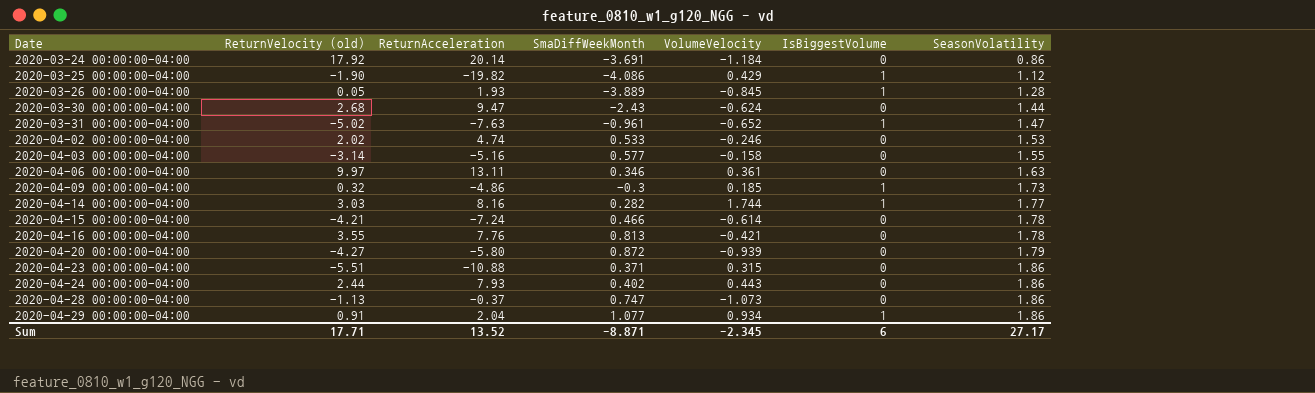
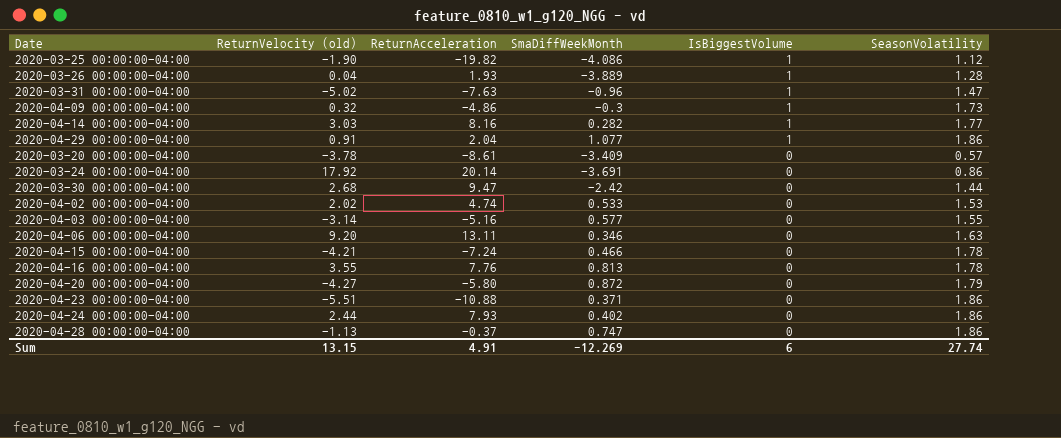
row order: Date ascending -> IsBiggestVolume descending
column VolumeVelocity | position: 5 -> none
2020-03-26 00:00:00-04:00 | ReturnVelocity (old): 0.05 -> 0.04
2020-03-31 00:00:00-04:00 | SmaDiffWeekMonth: -0.961 -> -0.96
row 2020-03-20 00:00:00-04:00: none -> -3.78 | -8.61 | -3.409 | 0 | 0.57
2020-03-30 00:00:00-04:00 | SmaDiffWeekMonth: -2.43 -> -2.42
2020-04-06 00:00:00-04:00 | ReturnVelocity (old): 9.97 -> 9.20
Sum | ReturnVelocity (old): 17.71 -> 13.15
Sum | ReturnAcceleration: 13.52 -> 4.91
Sum | SmaDiffWeekMonth: -8.871 -> -12.269
Sum | SeasonVolatility: 27.17 -> 27.74

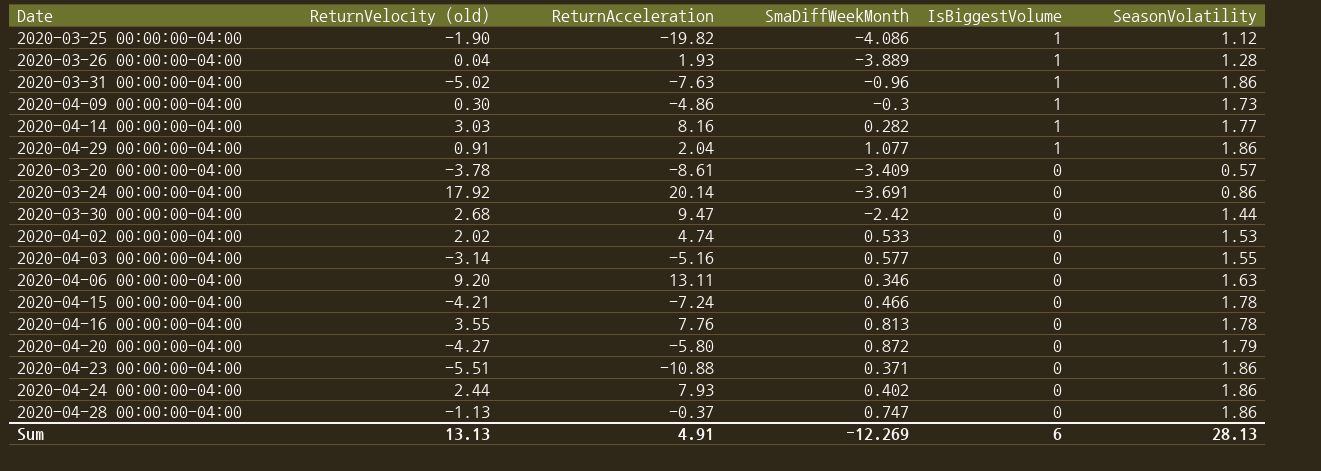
2020-03-31 00:00:00-04:00 | SeasonVolatility: 1.47 -> 1.86
2020-04-09 00:00:00-04:00 | ReturnVelocity (old): 0.32 -> 0.30
Sum | ReturnVelocity (old): 13.15 -> 13.13
Sum | SeasonVolatility: 27.74 -> 28.13

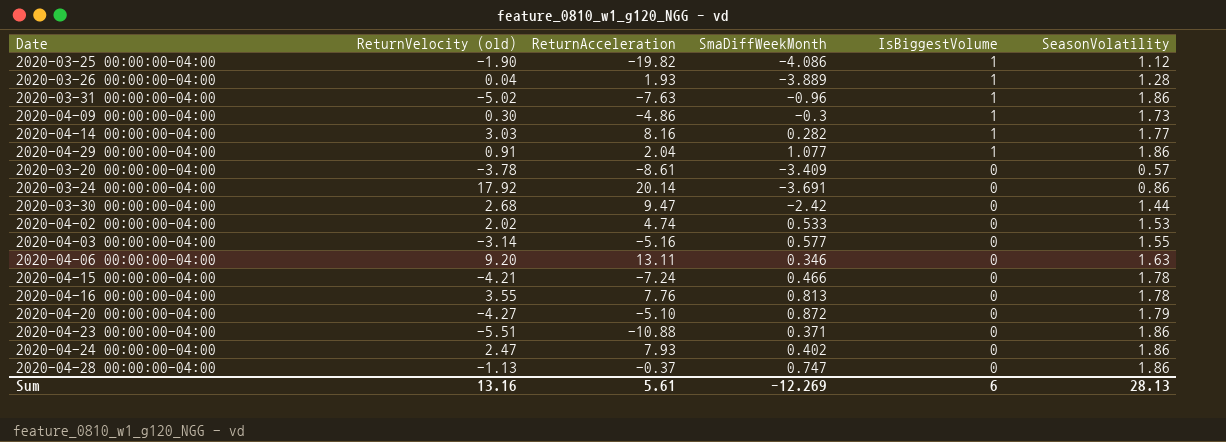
2020-04-20 00:00:00-04:00 | ReturnAcceleration: -5.80 -> -5.10
2020-04-24 00:00:00-04:00 | ReturnVelocity (old): 2.44 -> 2.47
Sum | ReturnVelocity (old): 13.13 -> 13.16
Sum | ReturnAcceleration: 4.91 -> 5.61

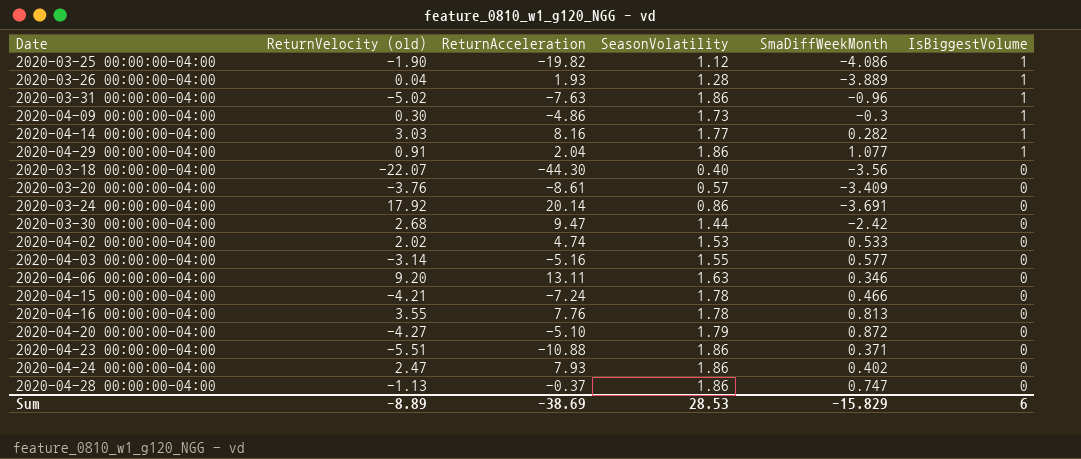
column SeasonVolatility | position: 6 -> 4
row 2020-03-18 00:00:00-04:00: none -> -22.07 | -44.30 | 0.40 | -3.56 | 0
2020-03-20 00:00:00-04:00 | ReturnVelocity (old): -3.78 -> -3.76
Sum | ReturnVelocity (old): 13.16 -> -8.89
Sum | ReturnAcceleration: 5.61 -> -38.69
Sum | SeasonVolatility: 28.13 -> 28.53
Sum | SmaDiffWeekMonth: -12.269 -> -15.829

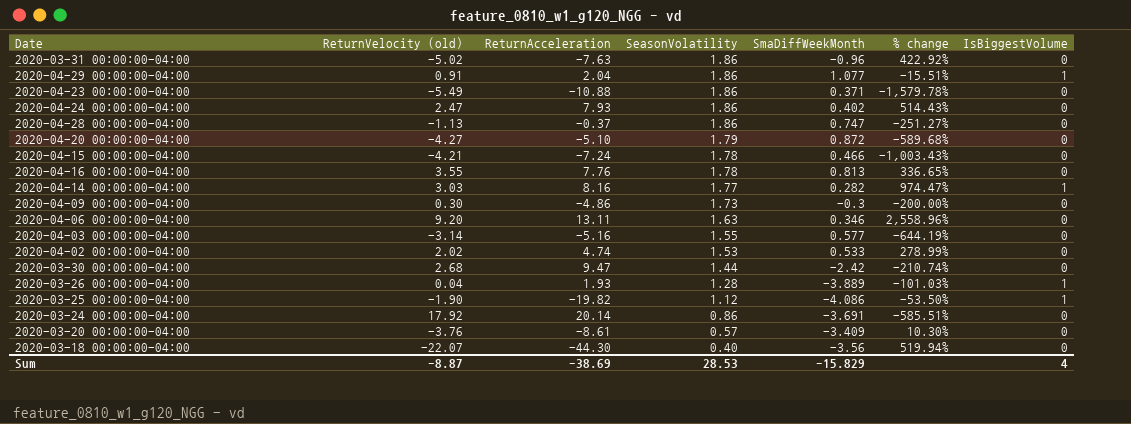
row order: IsBiggestVolume descending -> SeasonVolatility descending
column % change | formula: none -> ([ReturnVelocity (old)] - [SmaDiffWeekMonth]) / [SmaDiffWeekMonth]
2020-03-31 00:00:00-04:00 | IsBiggestVolume: 1 -> 0
2020-04-23 00:00:00-04:00 | ReturnVelocity (old): -5.51 -> -5.49
2020-04-09 00:00:00-04:00 | IsBiggestVolume: 1 -> 0
Sum | ReturnVelocity (old): -8.89 -> -8.87
Sum | IsBiggestVolume: 6 -> 4

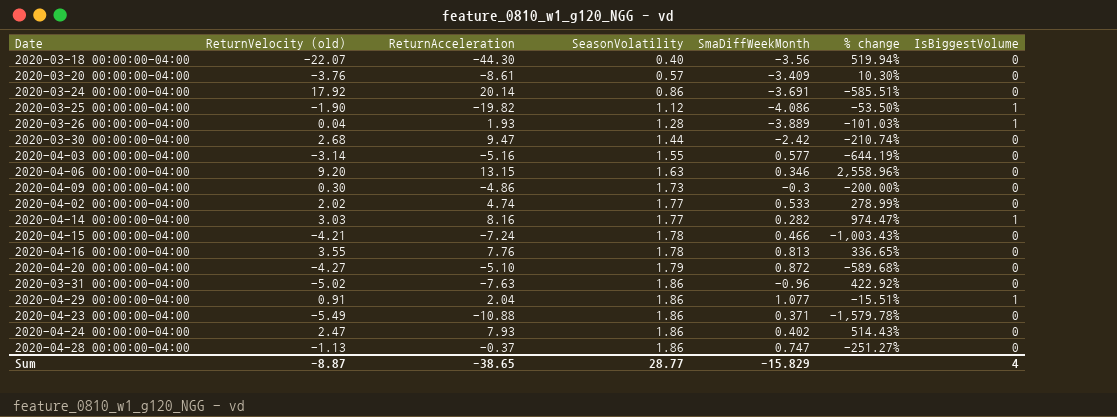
row order: SeasonVolatility descending -> SeasonVolatility ascending
2020-04-06 00:00:00-04:00 | ReturnAcceleration: 13.11 -> 13.15
2020-04-02 00:00:00-04:00 | SeasonVolatility: 1.53 -> 1.77
Sum | ReturnAcceleration: -38.69 -> -38.65
Sum | SeasonVolatility: 28.53 -> 28.77

